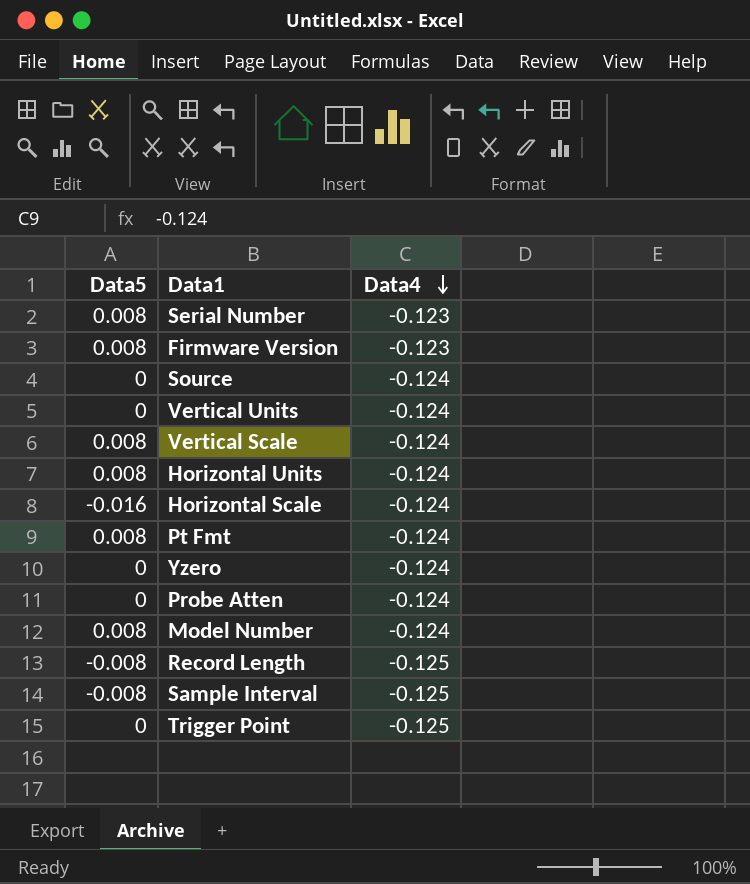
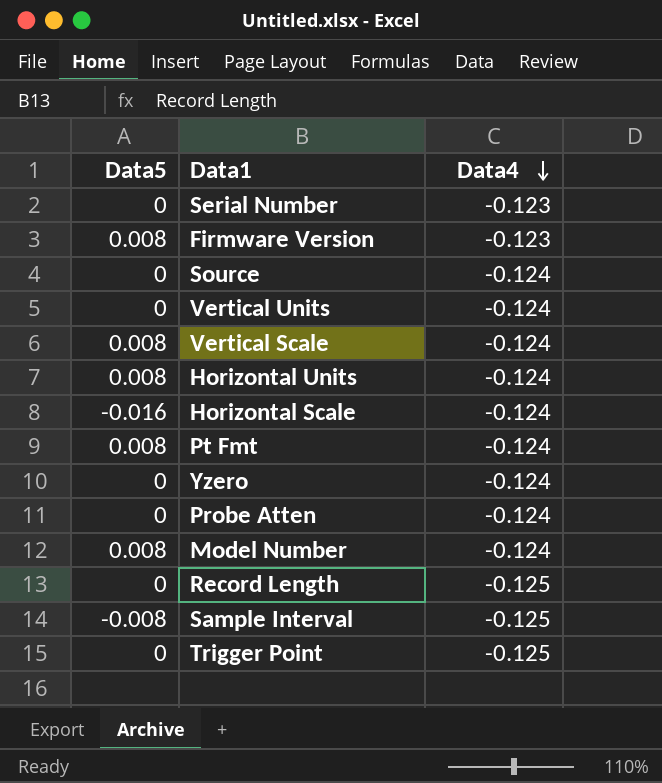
Serial Number | Data5: 0.008 -> 0
Record Length | Data5: -0.008 -> 0

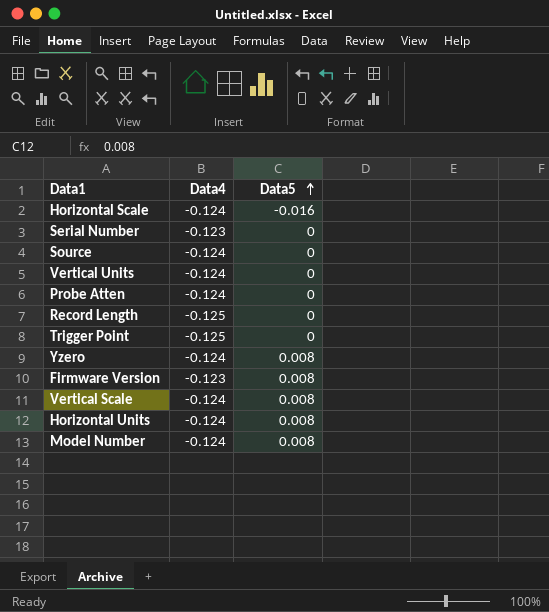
row order: Data4 descending -> Data5 ascending
column Data5 | position: 1 -> 3
row Pt Fmt: 0.008 | -0.124 -> none
row Sample Interval: -0.008 | -0.125 -> none
Yzero | Data5: 0 -> 0.008

